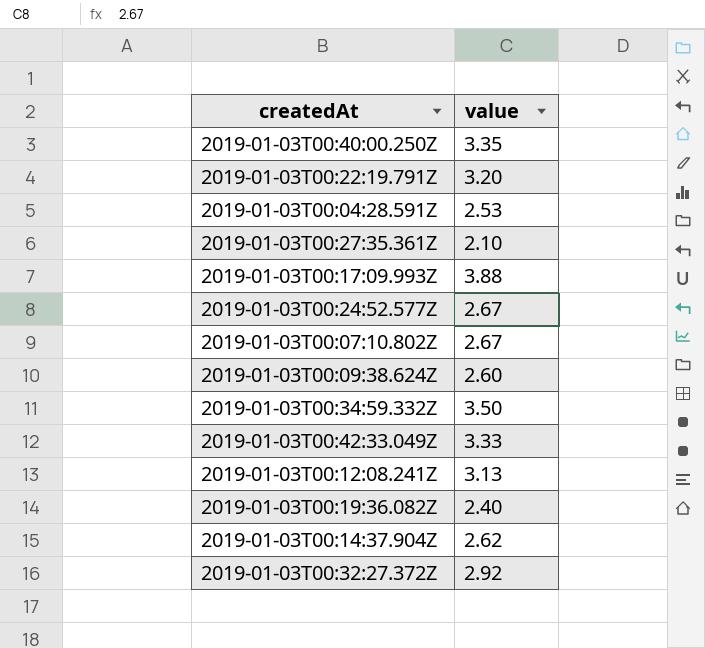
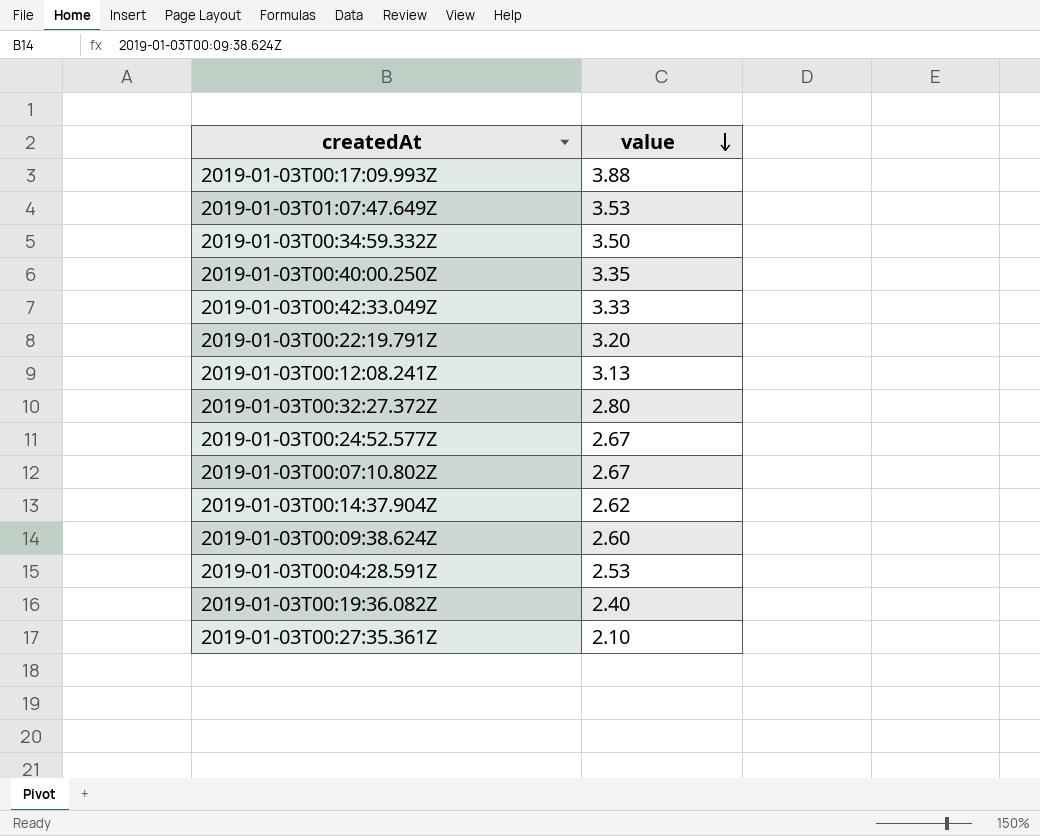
row order: none -> value descending
row 2019-01-03T01:07:47.649Z: none -> 3.53
2019-01-03T00:32:27.372Z | value: 2.92 -> 2.80

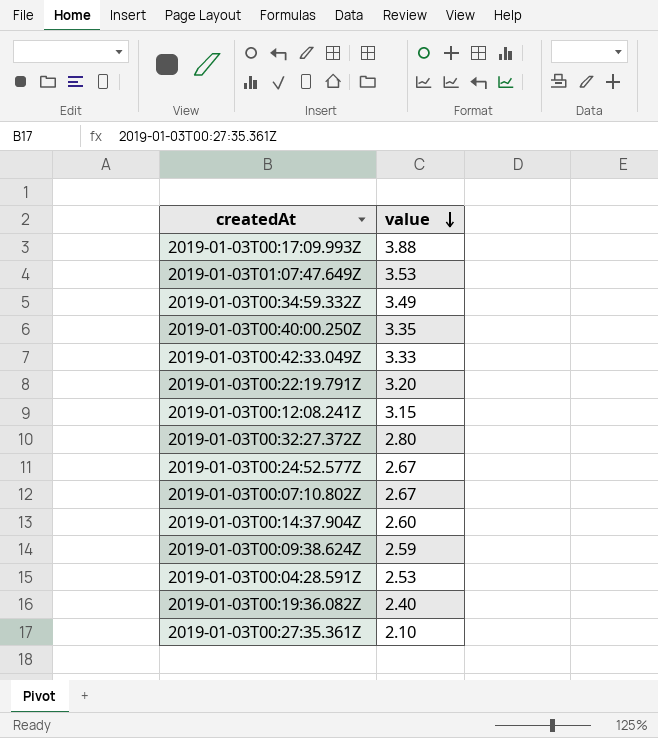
2019-01-03T00:34:59.332Z | value: 3.50 -> 3.49
2019-01-03T00:12:08.241Z | value: 3.13 -> 3.15
2019-01-03T00:14:37.904Z | value: 2.62 -> 2.60
2019-01-03T00:09:38.624Z | value: 2.60 -> 2.59

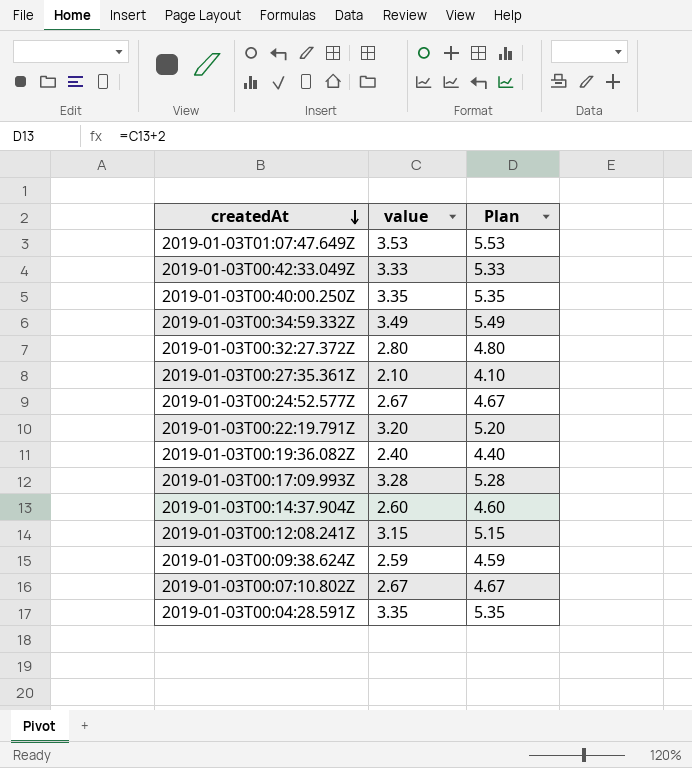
row order: value descending -> createdAt descending
column Plan | formula: none -> [value] + 2
2019-01-03T00:17:09.993Z | value: 3.88 -> 3.28
2019-01-03T00:04:28.591Z | value: 2.53 -> 3.35

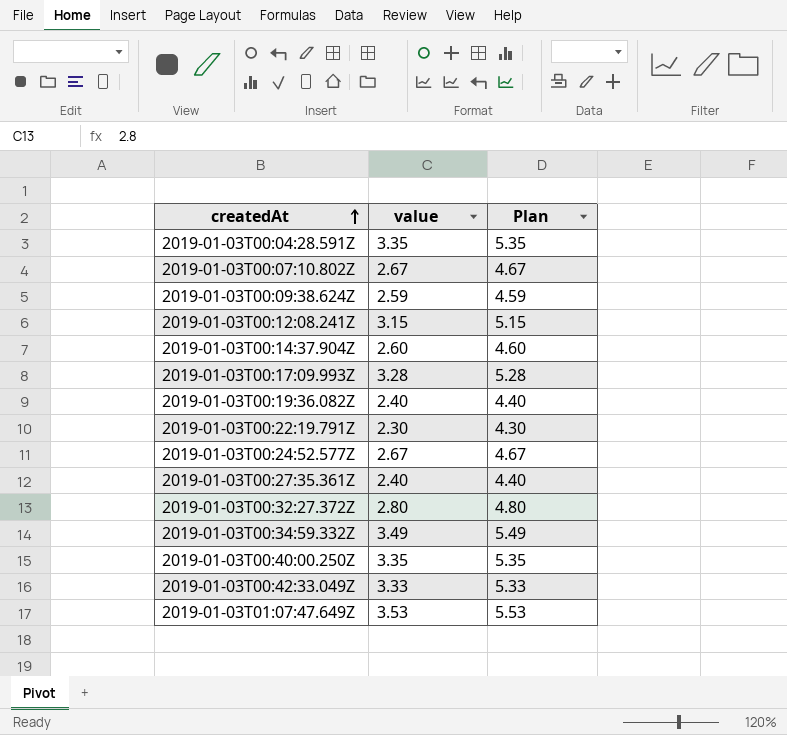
row order: createdAt descending -> createdAt ascending
2019-01-03T00:22:19.791Z | value: 3.20 -> 2.30
2019-01-03T00:22:19.791Z | Plan: 5.20 -> 4.30
2019-01-03T00:27:35.361Z | value: 2.10 -> 2.40
2019-01-03T00:27:35.361Z | Plan: 4.10 -> 4.40

